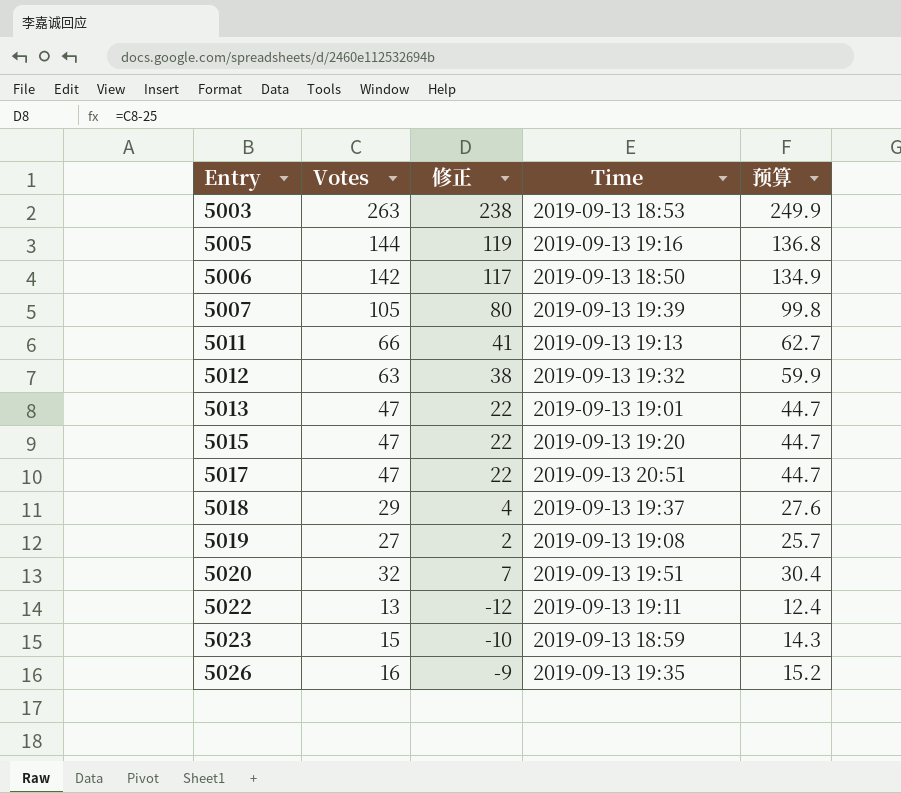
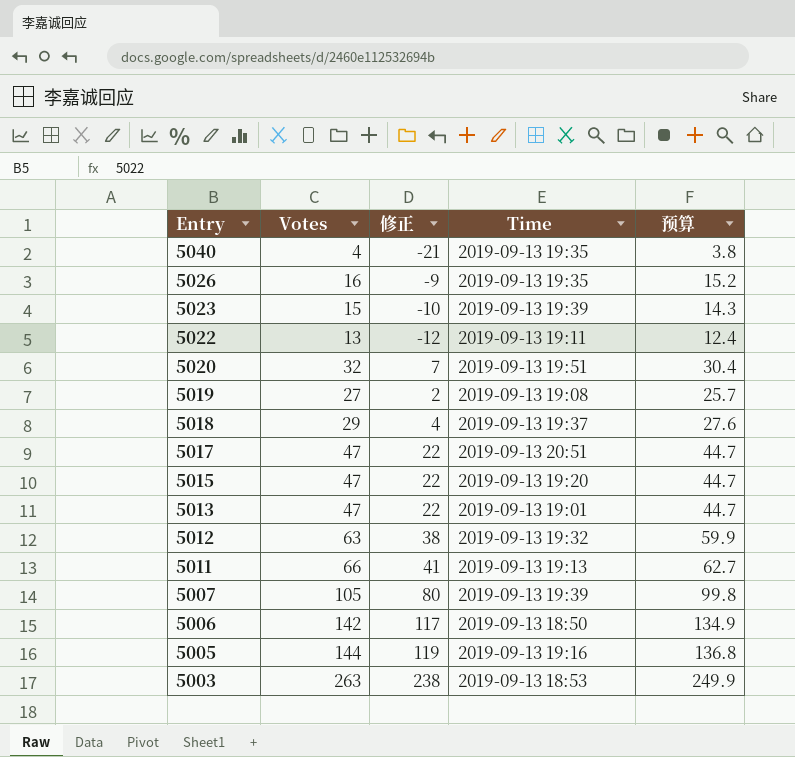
row order: Entry ascending -> Entry descending
row 5040: none -> 4 | -21 | 2019-09-13 19:35 | 3.8
5023 | Time: 2019-09-13 18:59 -> 2019-09-13 19:39

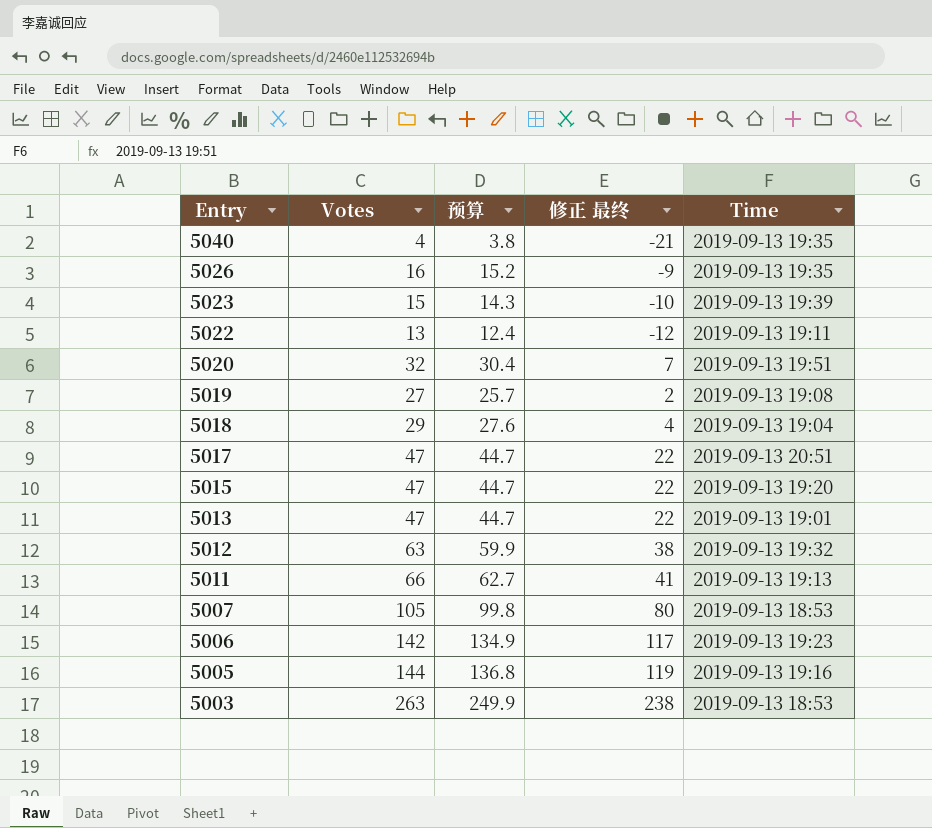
column 预算 | position: 5 -> 3
column name: 修正 -> 修正 最终
5018 | Time: 2019-09-13 19:37 -> 2019-09-13 19:04
5007 | Time: 2019-09-13 19:39 -> 2019-09-13 18:53
5006 | Time: 2019-09-13 18:50 -> 2019-09-13 19:23

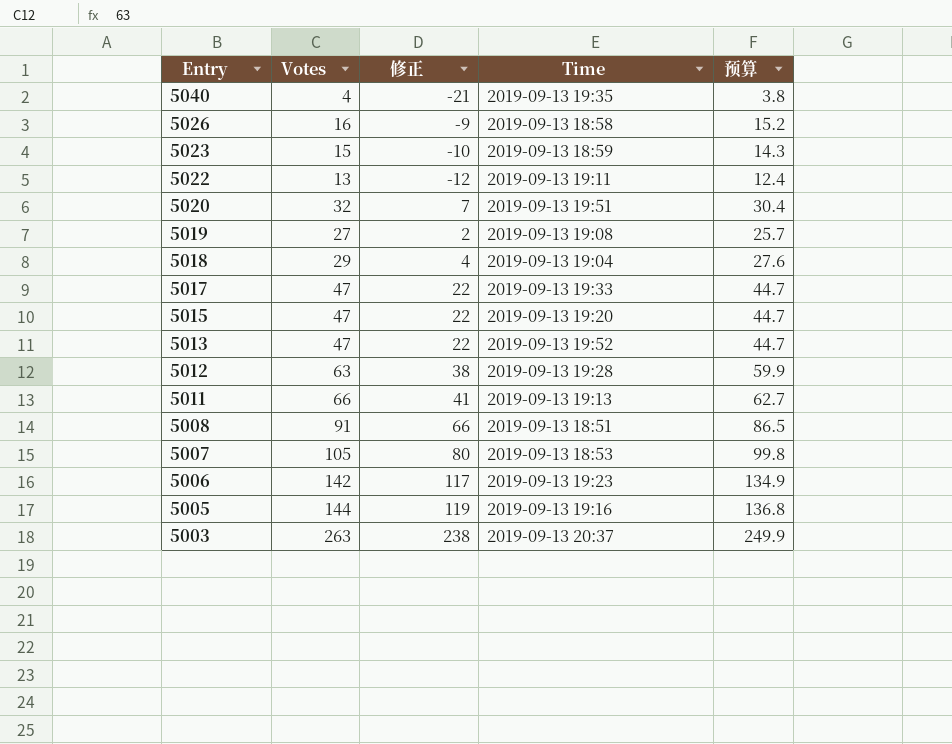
column name: 修正 最终 -> 修正
column 预算 | position: 3 -> 5
5026 | Time: 2019-09-13 19:35 -> 2019-09-13 18:58
5023 | Time: 2019-09-13 19:39 -> 2019-09-13 18:59
5017 | Time: 2019-09-13 20:51 -> 2019-09-13 19:33
5013 | Time: 2019-09-13 19:01 -> 2019-09-13 19:52
5012 | Time: 2019-09-13 19:32 -> 2019-09-13 19:28
row 5008: none -> 91 | 66 | 2019-09-13 18:51 | 86.5
5003 | Time: 2019-09-13 18:53 -> 2019-09-13 20:37

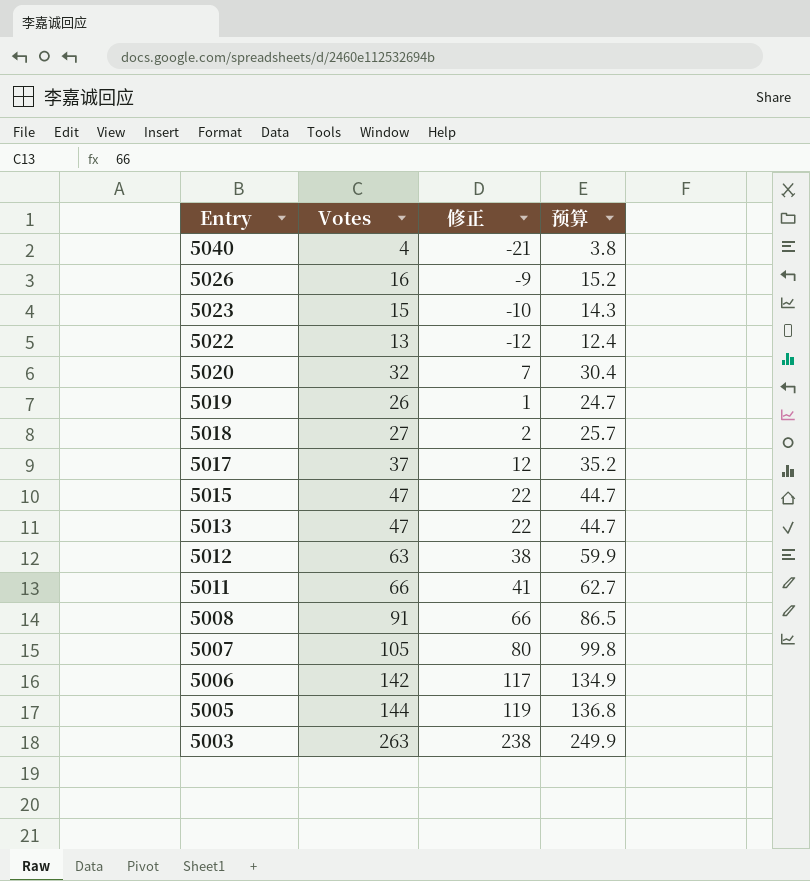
column Time | position: 4 -> none
5019 | Votes: 27 -> 26
5019 | 修正: 2 -> 1
5019 | 预算: 25.7 -> 24.7
5018 | Votes: 29 -> 27
5018 | 修正: 4 -> 2
5018 | 预算: 27.6 -> 25.7
5017 | Votes: 47 -> 37
5017 | 修正: 22 -> 12
5017 | 预算: 44.7 -> 35.2

